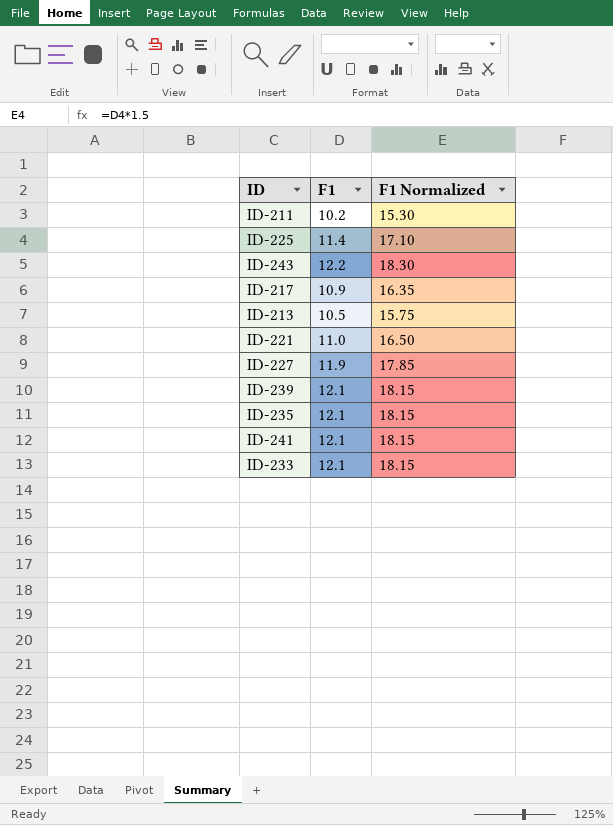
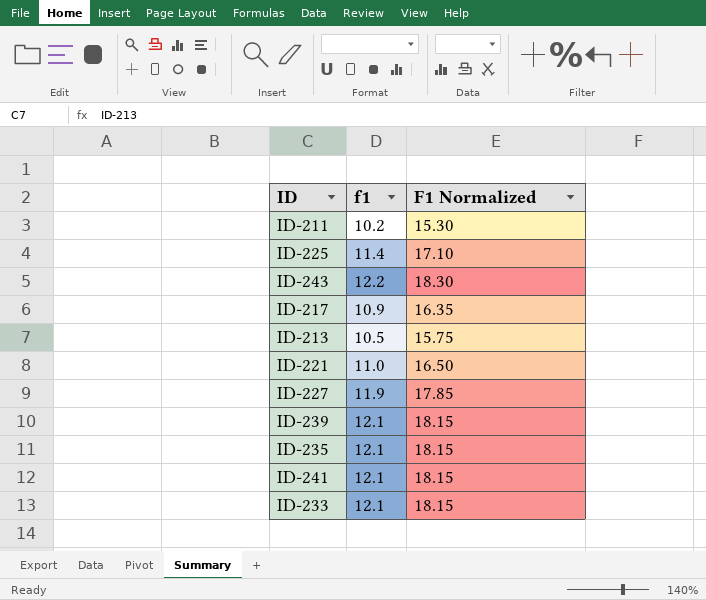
column name: F1 -> f1

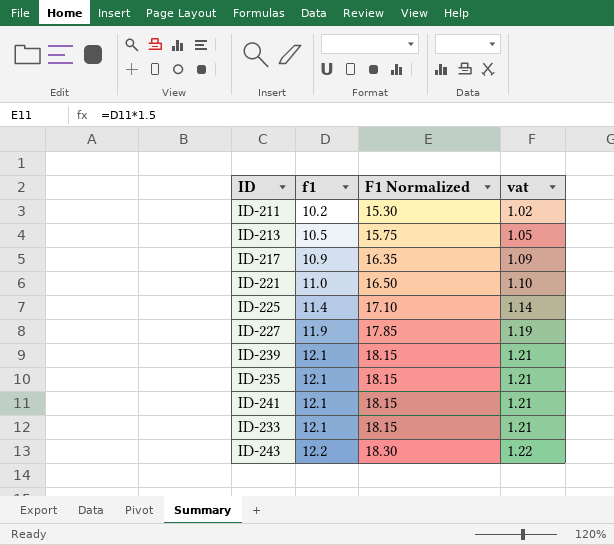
row order: none -> f1 ascending
column vat | formula: none -> [f1] * 0.1

